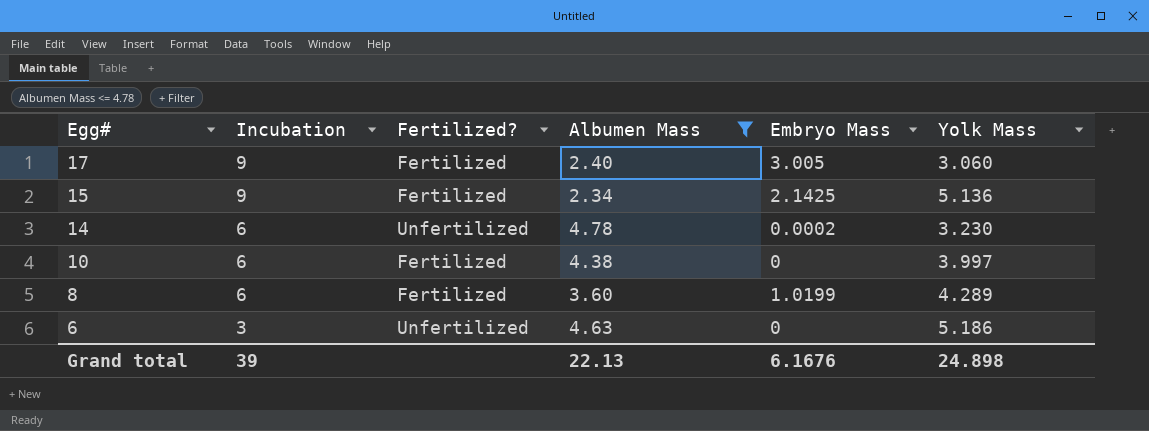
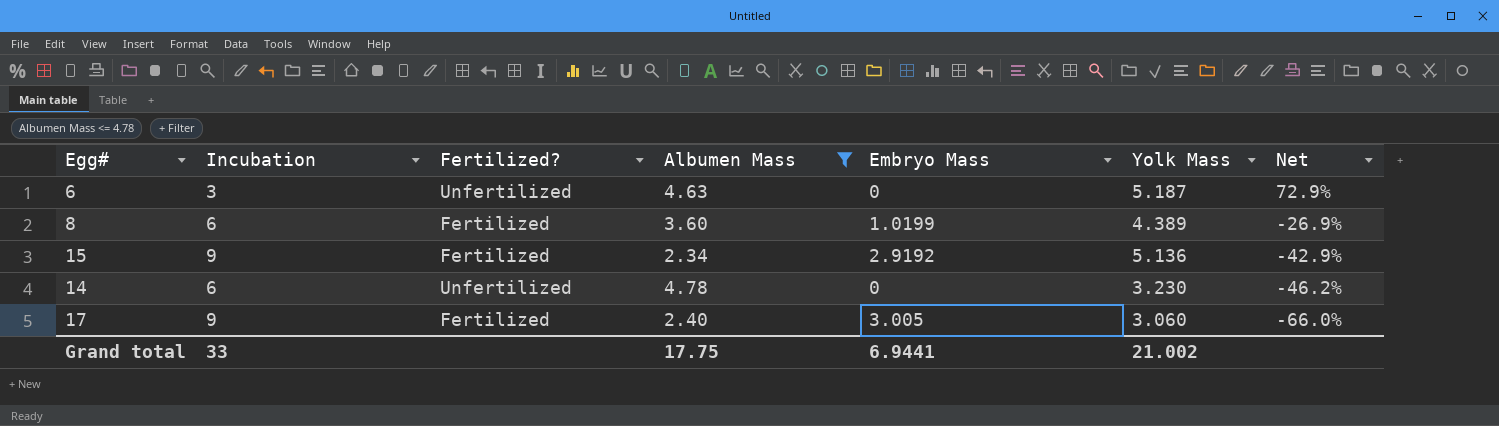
row order: Egg# descending -> Net descending
column Net | formula: none -> ([Yolk Mass] - [Incubation]) / [Incubation]
row 10: 6 | Fertilized | 4.38 | 0 | 3.997 -> none
6 | Yolk Mass: 5.186 -> 5.187
8 | Yolk Mass: 4.289 -> 4.389
15 | Embryo Mass: 2.1425 -> 2.9192
14 | Embryo Mass: 0.0002 -> 0
Grand total | Incubation: 39 -> 33
Grand total | Albumen Mass: 22.13 -> 17.75
Grand total | Embryo Mass: 6.1676 -> 6.9441
Grand total | Yolk Mass: 24.898 -> 21.002

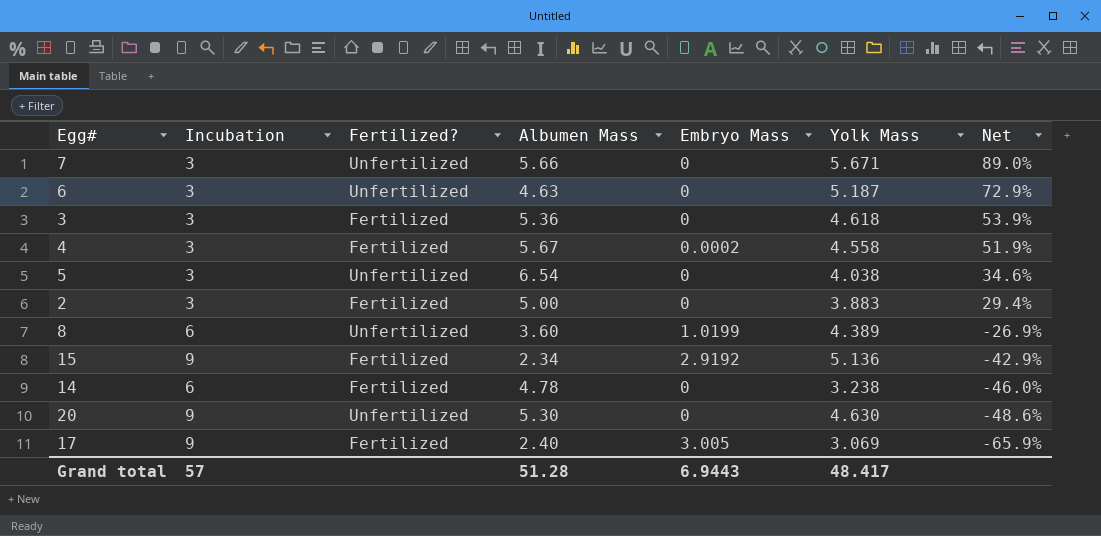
filter: Albumen Mass <= 4.78 -> none
8 | Fertilized?: Fertilized -> Unfertilized
14 | Fertilized?: Unfertilized -> Fertilized
14 | Yolk Mass: 3.230 -> 3.238
14 | Net: -46.2% -> -46.0%
17 | Yolk Mass: 3.060 -> 3.069
17 | Net: -66.0% -> -65.9%
Grand total | Incubation: 33 -> 57
Grand total | Albumen Mass: 17.75 -> 51.28
Grand total | Embryo Mass: 6.9441 -> 6.9443
Grand total | Yolk Mass: 21.002 -> 48.417

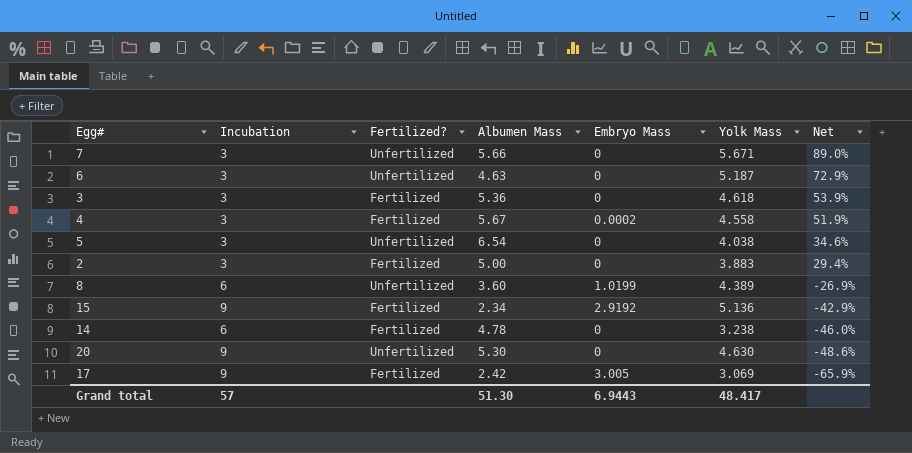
17 | Albumen Mass: 2.40 -> 2.42
Grand total | Albumen Mass: 51.28 -> 51.30

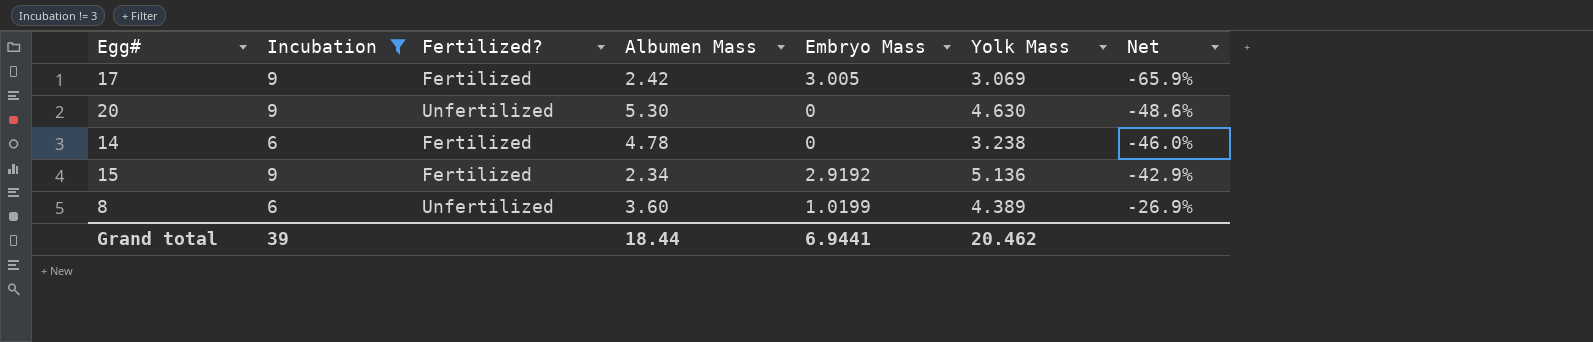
filter: none -> Incubation != 3
row order: Net descending -> Net ascending
Grand total | Incubation: 57 -> 39
Grand total | Albumen Mass: 51.30 -> 18.44
Grand total | Embryo Mass: 6.9443 -> 6.9441
Grand total | Yolk Mass: 48.417 -> 20.462

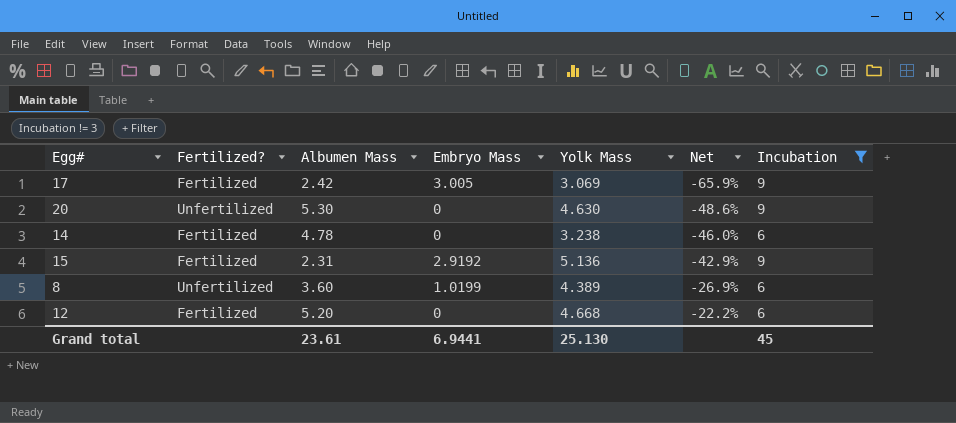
column Incubation | position: 2 -> 7
15 | Albumen Mass: 2.34 -> 2.31
row 12: none -> Fertilized | 5.20 | 0 | 4.668 | -22.2% | 6
Grand total | Albumen Mass: 18.44 -> 23.61
Grand total | Yolk Mass: 20.462 -> 25.130
Grand total | Incubation: 39 -> 45

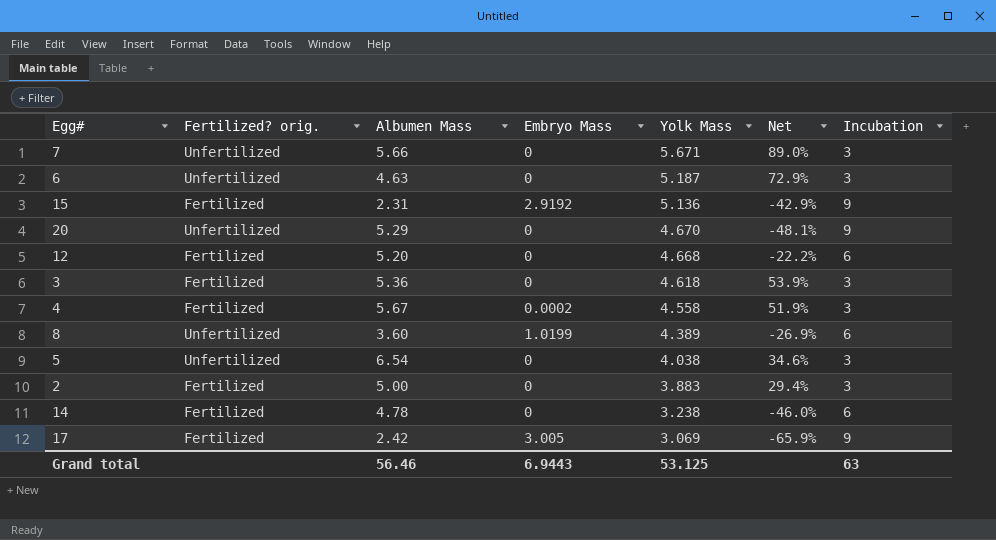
filter: Incubation != 3 -> none
row order: Net ascending -> Yolk Mass descending
column name: Fertilized? -> Fertilized? orig.
20 | Albumen Mass: 5.30 -> 5.29
20 | Yolk Mass: 4.630 -> 4.670
20 | Net: -48.6% -> -48.1%
Grand total | Albumen Mass: 23.61 -> 56.46
Grand total | Embryo Mass: 6.9441 -> 6.9443
Grand total | Yolk Mass: 25.130 -> 53.125
Grand total | Incubation: 45 -> 63

